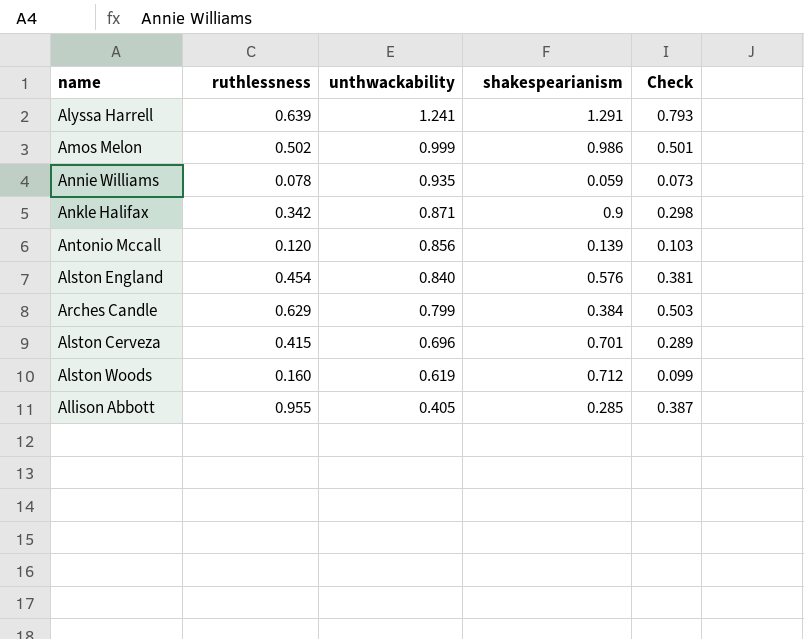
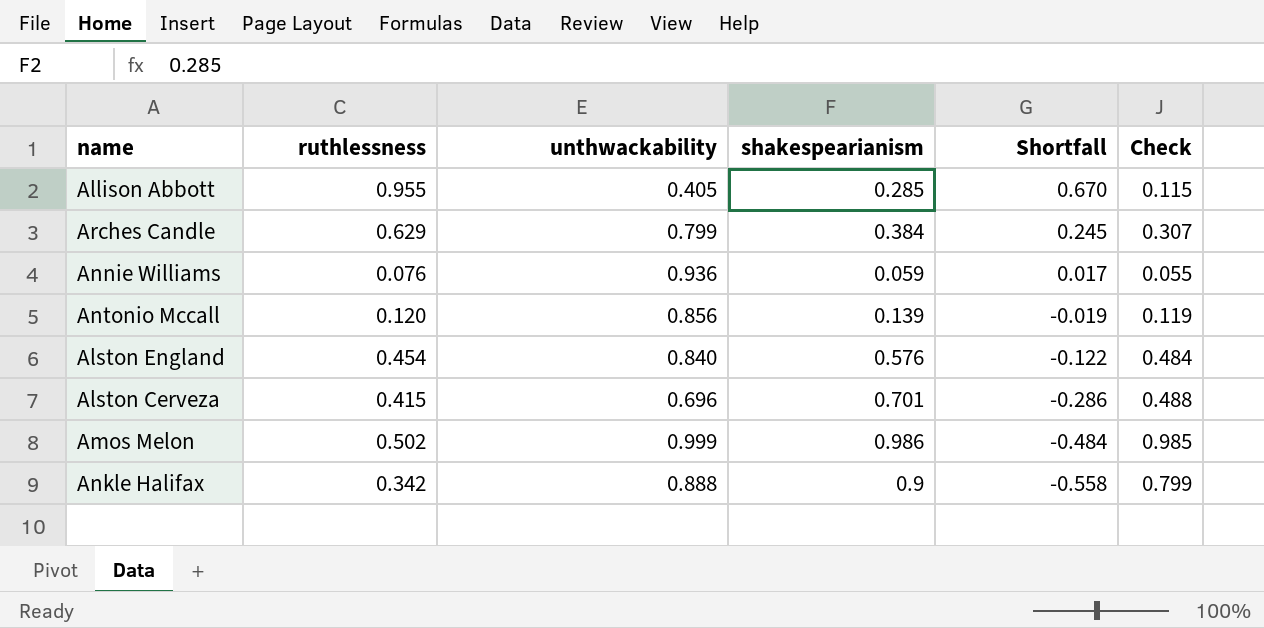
row order: unthwackability descending -> Shortfall descending
column Shortfall | formula: none -> [ruthlessness] - [shakespearianism]
column Check | formula: [ruthlessness] * [unthwackability] -> [unthwackability] * [shakespearianism]
row Alyssa Harrell: 0.639 | 1.241 | 1.291 | 0.793 -> none
row Alston Woods: 0.160 | 0.619 | 0.712 | 0.099 -> none
Annie Williams | ruthlessness: 0.078 -> 0.076
Annie Williams | unthwackability: 0.935 -> 0.936
Ankle Halifax | unthwackability: 0.871 -> 0.888

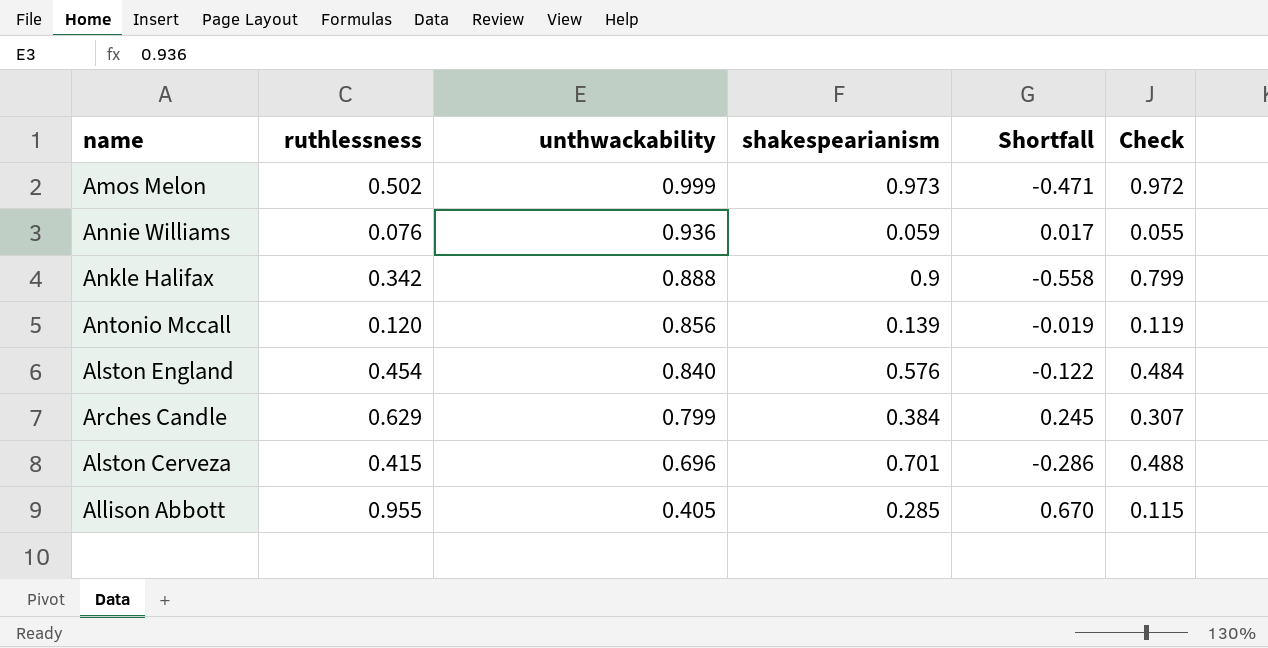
row order: Shortfall descending -> unthwackability descending
Amos Melon | shakespearianism: 0.986 -> 0.973
Amos Melon | Shortfall: -0.484 -> -0.471
Amos Melon | Check: 0.985 -> 0.972

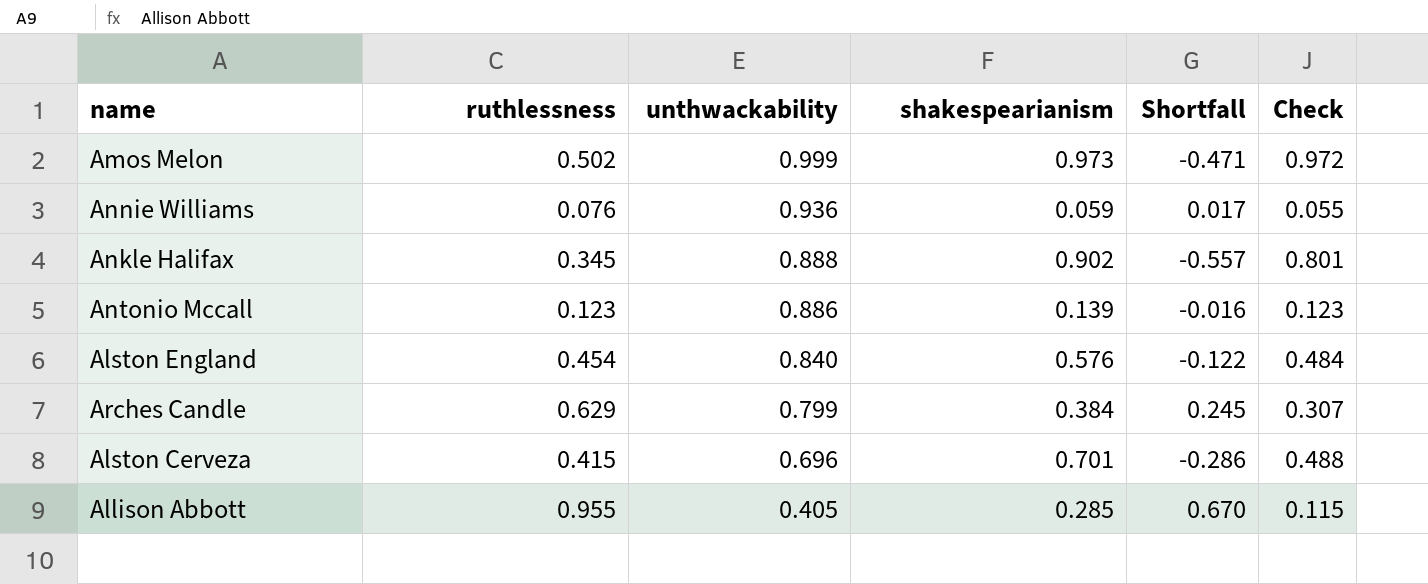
Ankle Halifax | ruthlessness: 0.342 -> 0.345
Ankle Halifax | shakespearianism: 0.9 -> 0.902
Ankle Halifax | Shortfall: -0.558 -> -0.557
Ankle Halifax | Check: 0.799 -> 0.801
Antonio Mccall | ruthlessness: 0.120 -> 0.123
Antonio Mccall | unthwackability: 0.856 -> 0.886
Antonio Mccall | Shortfall: -0.019 -> -0.016
Antonio Mccall | Check: 0.119 -> 0.123

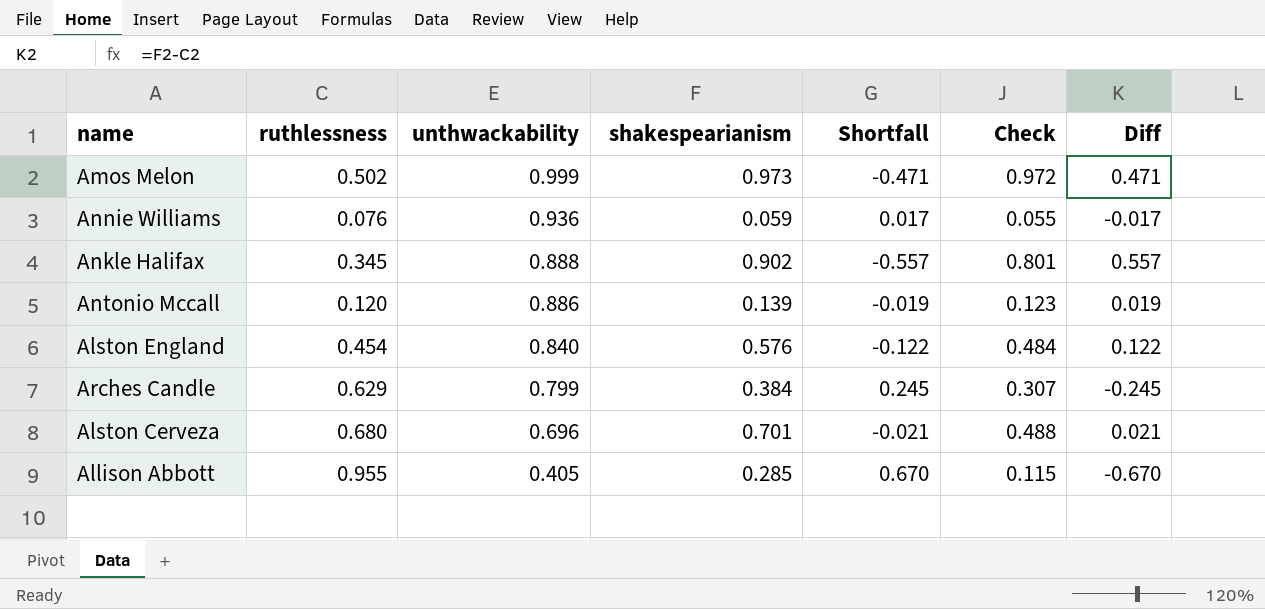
column Diff | formula: none -> [shakespearianism] - [ruthlessness]
Antonio Mccall | ruthlessness: 0.123 -> 0.120
Antonio Mccall | Shortfall: -0.016 -> -0.019
Alston Cerveza | ruthlessness: 0.415 -> 0.680
Alston Cerveza | Shortfall: -0.286 -> -0.021

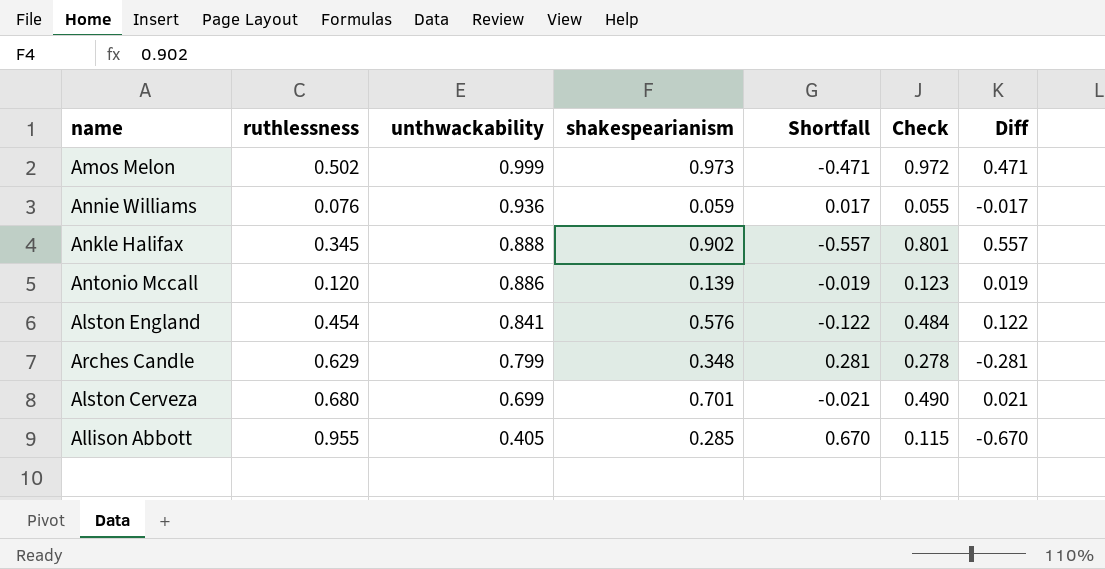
Alston England | unthwackability: 0.840 -> 0.841
Arches Candle | shakespearianism: 0.384 -> 0.348
Arches Candle | Shortfall: 0.245 -> 0.281
Arches Candle | Check: 0.307 -> 0.278
Arches Candle | Diff: -0.245 -> -0.281
Alston Cerveza | unthwackability: 0.696 -> 0.699
Alston Cerveza | Check: 0.488 -> 0.490

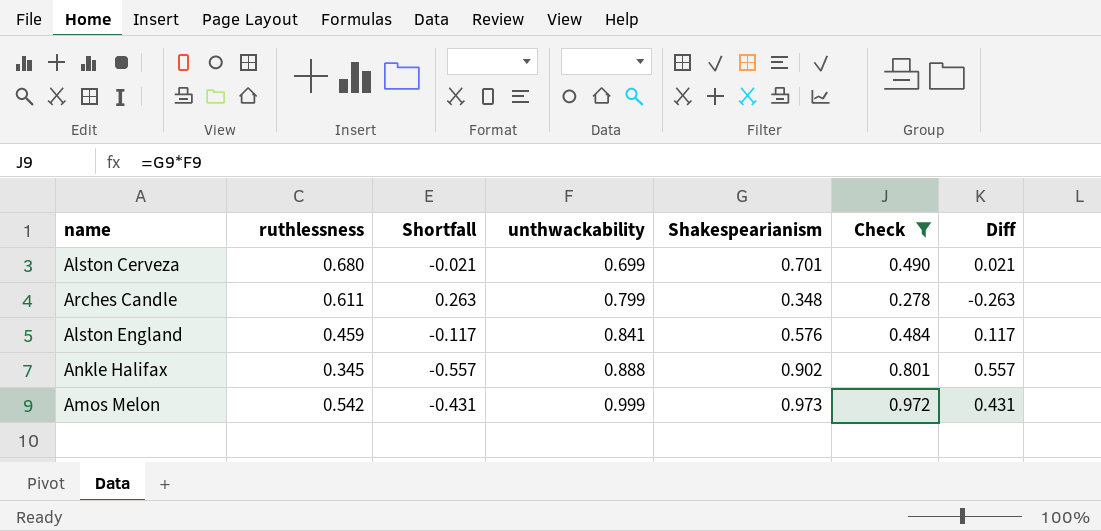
filter: none -> Check >= 0.278
row order: unthwackability descending -> unthwackability ascending
column Shortfall | position: 5 -> 3
column name: shakespearianism -> Shakespearianism
Arches Candle | ruthlessness: 0.629 -> 0.611
Arches Candle | Shortfall: 0.281 -> 0.263
Arches Candle | Diff: -0.281 -> -0.263
Alston England | ruthlessness: 0.454 -> 0.459
Alston England | Shortfall: -0.122 -> -0.117
Alston England | Diff: 0.122 -> 0.117
Amos Melon | ruthlessness: 0.502 -> 0.542
Amos Melon | Shortfall: -0.471 -> -0.431
Amos Melon | Diff: 0.471 -> 0.431

